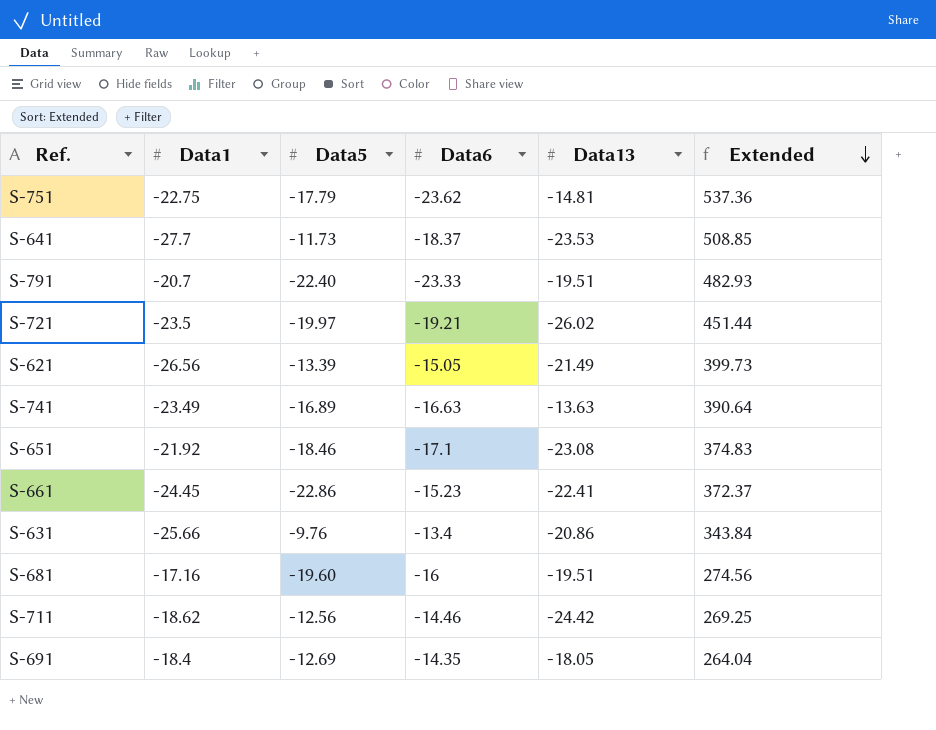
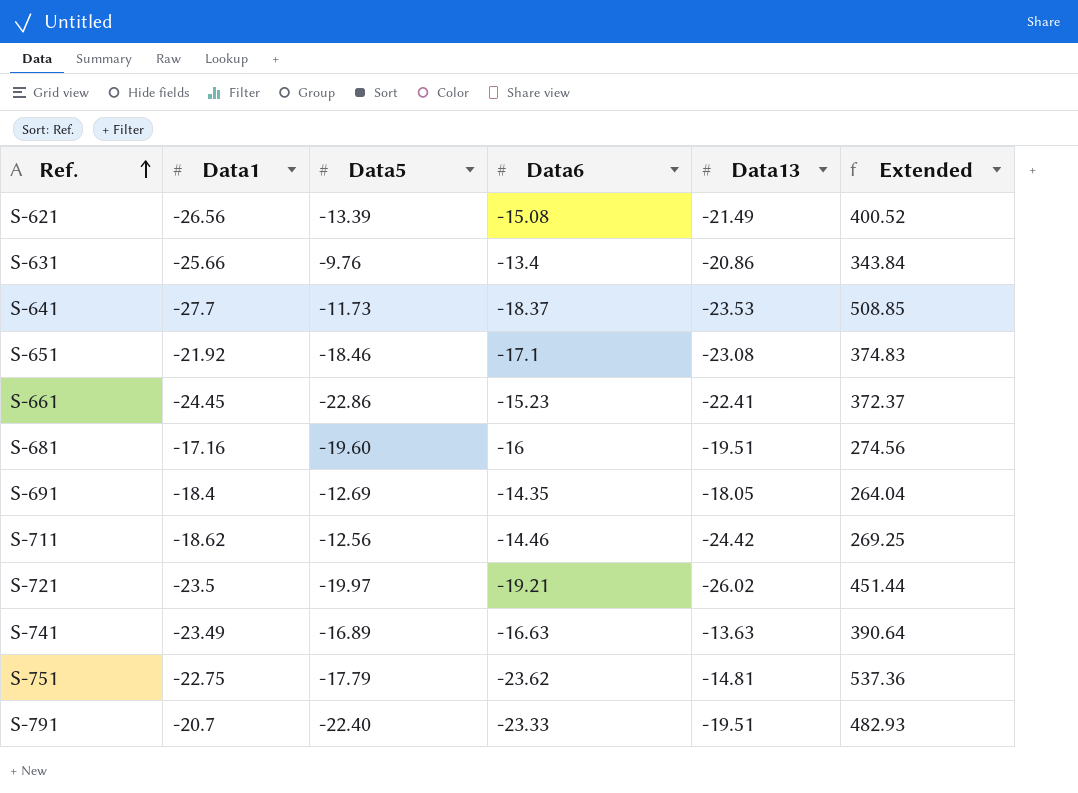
row order: Extended descending -> Ref. ascending
S-621 | Data6: -15.05 -> -15.08
S-621 | Extended: 399.73 -> 400.52

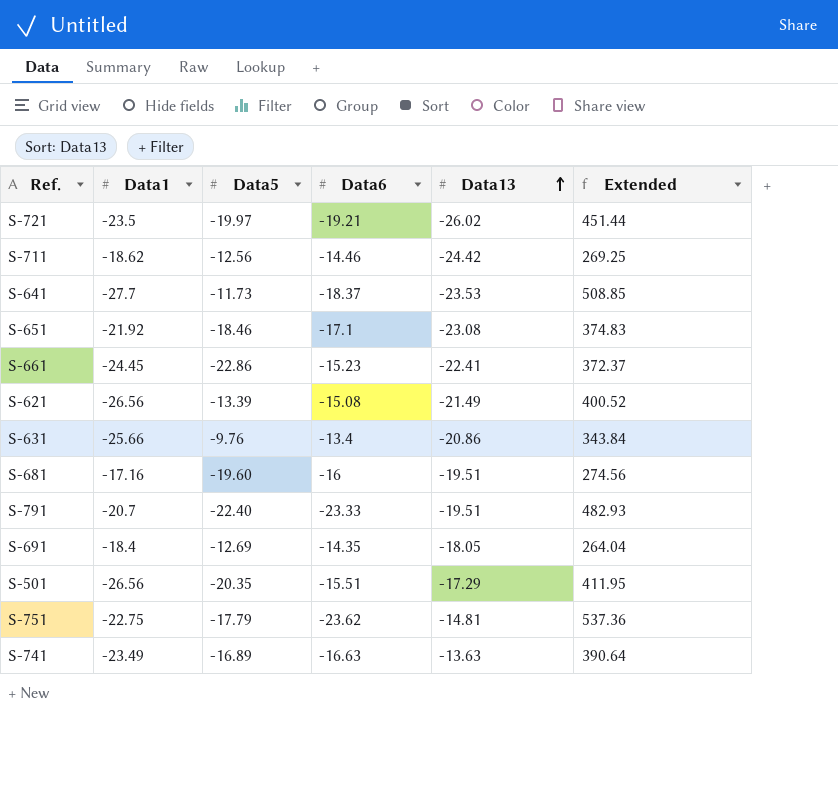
row order: Ref. ascending -> Data13 ascending
row S-501: none -> -26.56 | -20.35 | -15.51 | -17.29 | 411.95

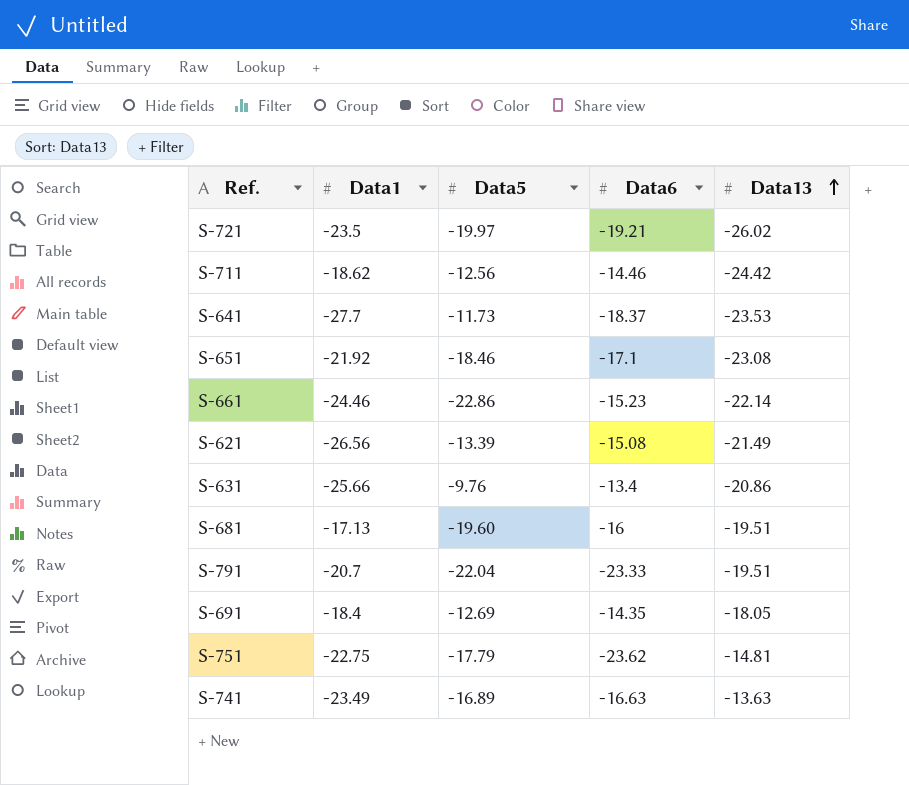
column Extended | formula: [Data1] * [Data6] -> none
row S-501: -26.56 | -20.35 | -15.51 | -17.29 | 411.95 -> none
S-661 | Data1: -24.45 -> -24.46
S-661 | Data13: -22.41 -> -22.14
S-681 | Data1: -17.16 -> -17.13
S-791 | Data5: -22.40 -> -22.04

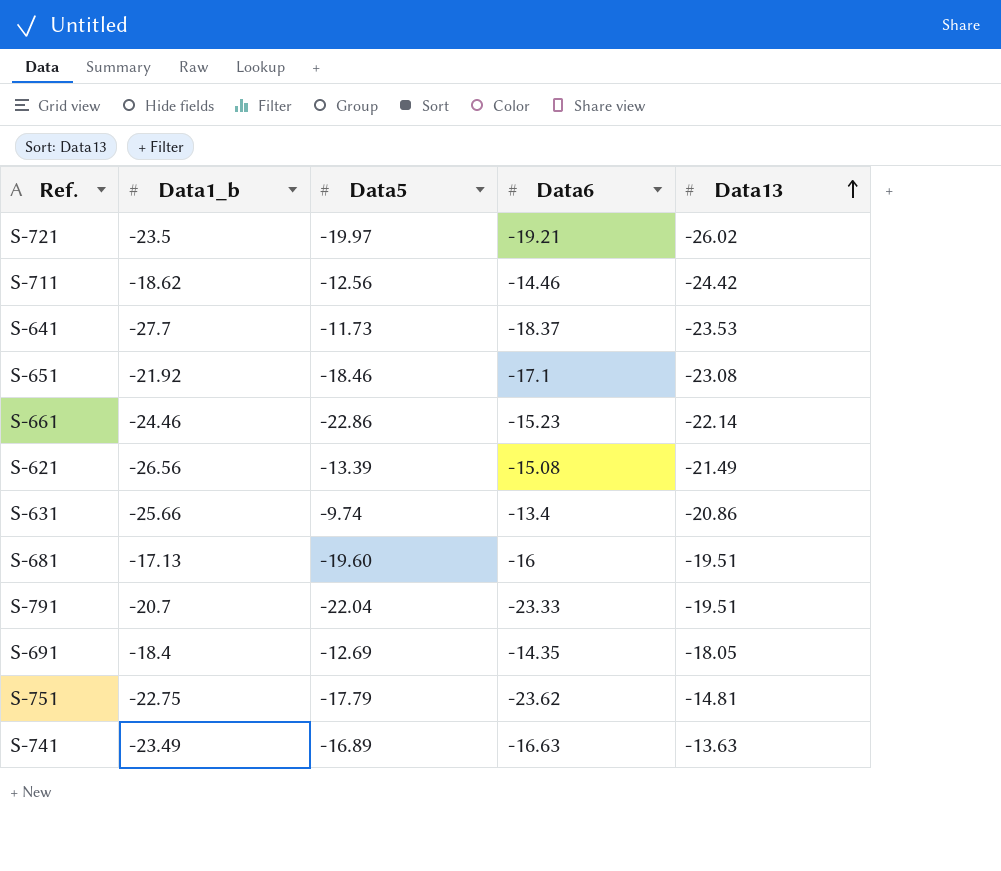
column name: Data1 -> Data1_b
S-631 | Data5: -9.76 -> -9.74

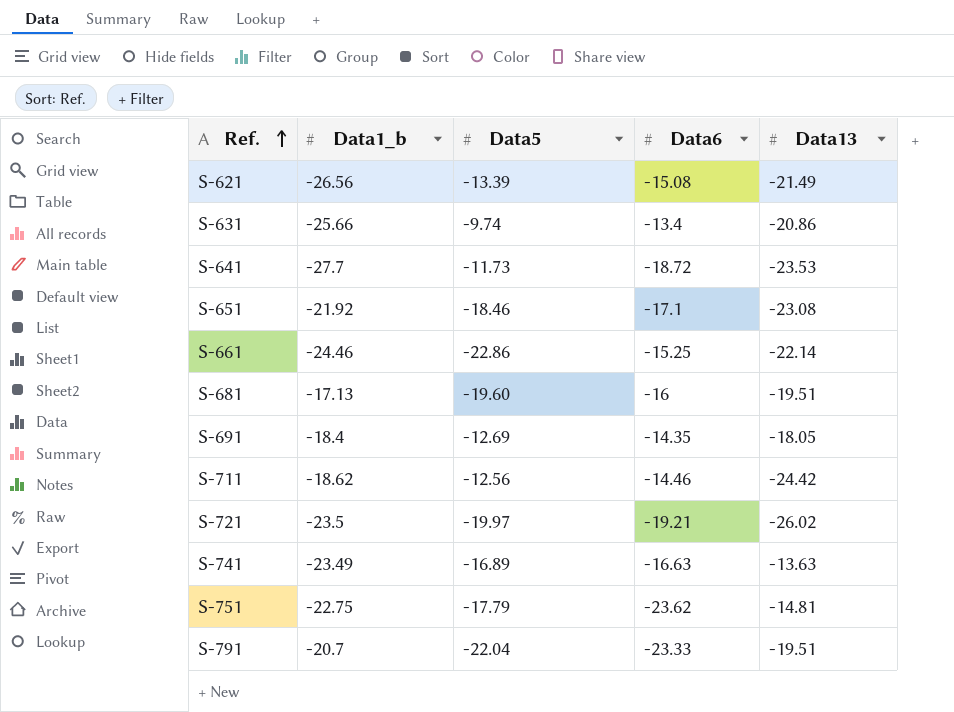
row order: Data13 ascending -> Ref. ascending
S-641 | Data6: -18.37 -> -18.72
S-661 | Data6: -15.23 -> -15.25

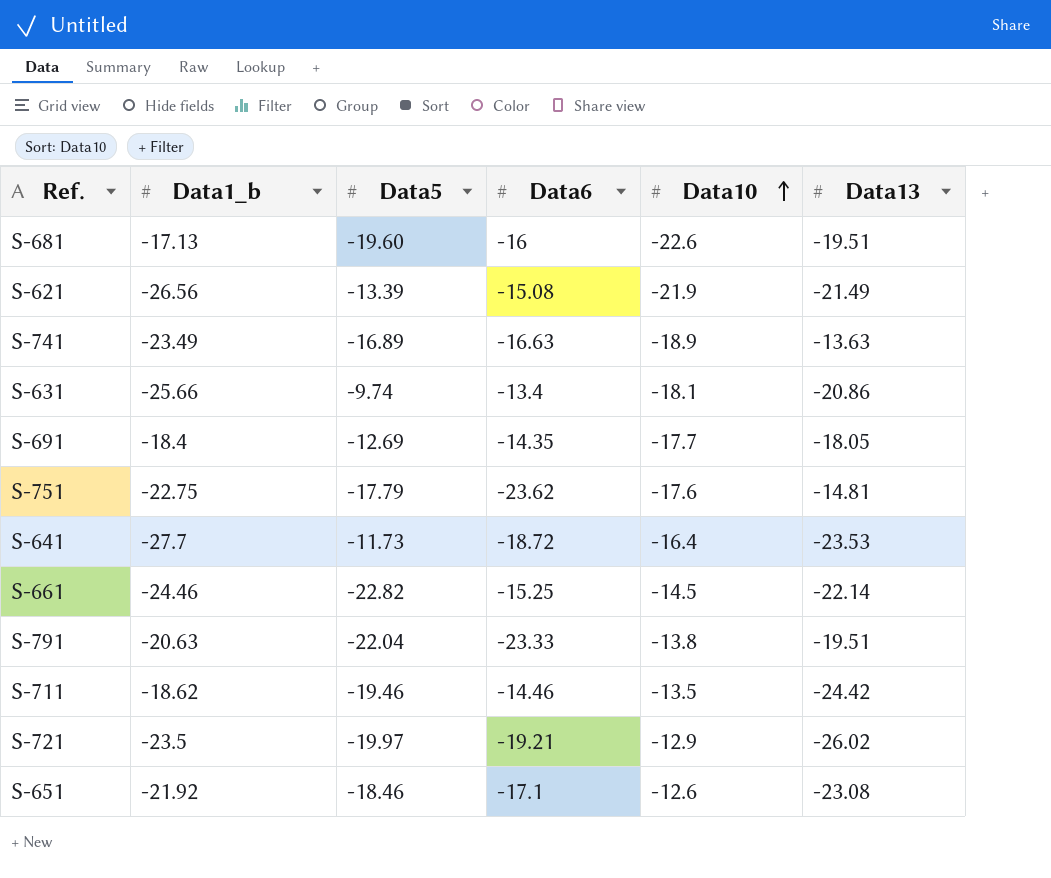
row order: Ref. ascending -> Data10 ascending
column Data10 | position: none -> 5
S-661 | Data5: -22.86 -> -22.82
S-791 | Data1_b: -20.7 -> -20.63
S-711 | Data5: -12.56 -> -19.46

